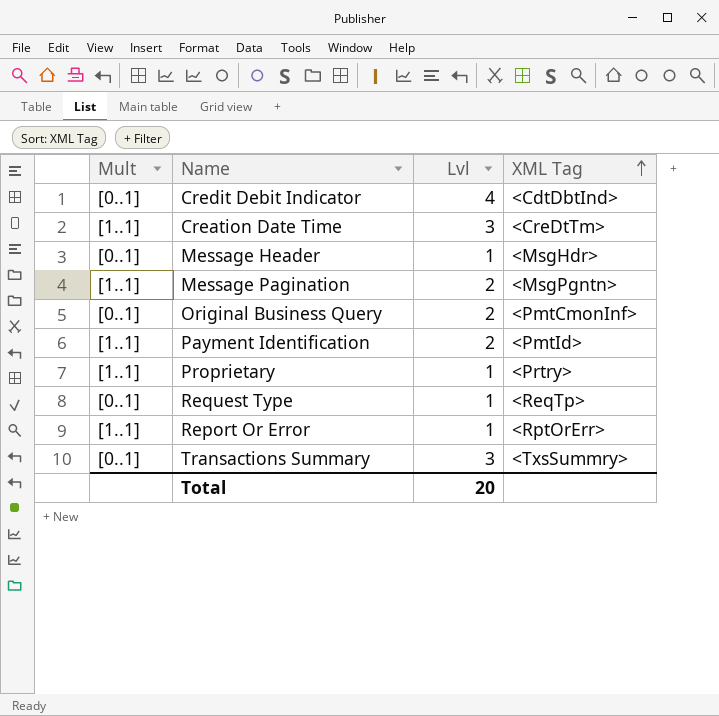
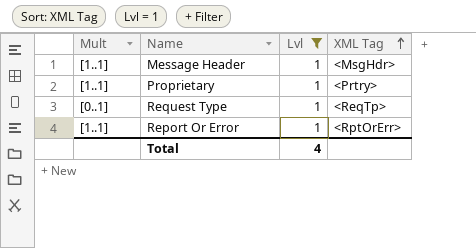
filter: none -> Lvl = 1
Message Header | Mult: [0..1] -> [1..1]
Total | Lvl: 20 -> 4

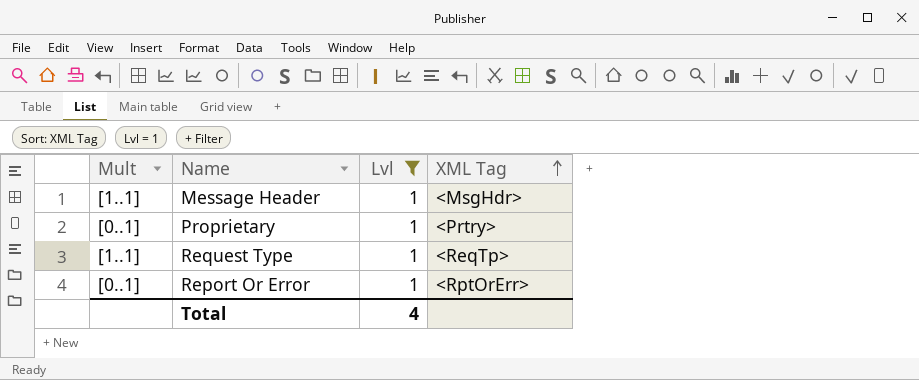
Proprietary | Mult: [1..1] -> [0..1]
Request Type | Mult: [0..1] -> [1..1]
Report Or Error | Mult: [1..1] -> [0..1]

